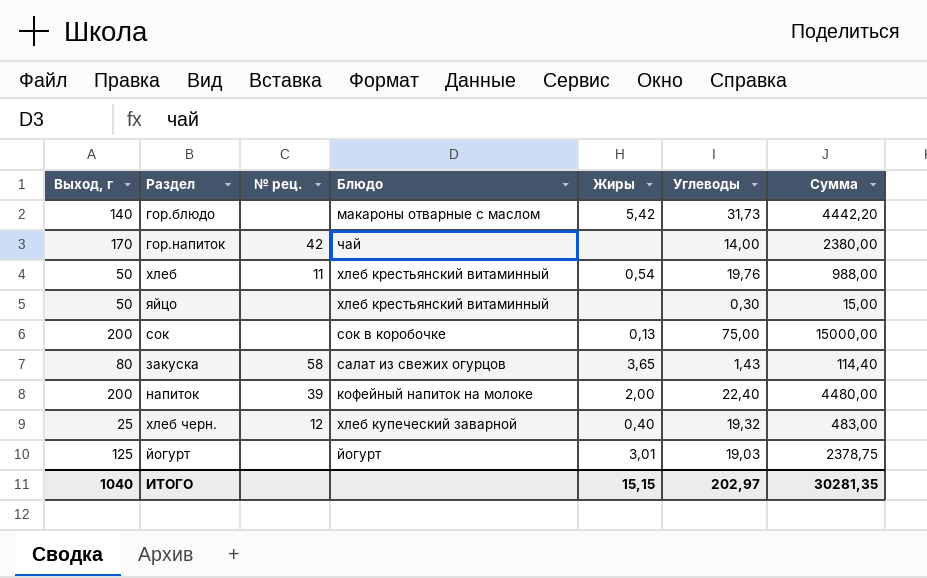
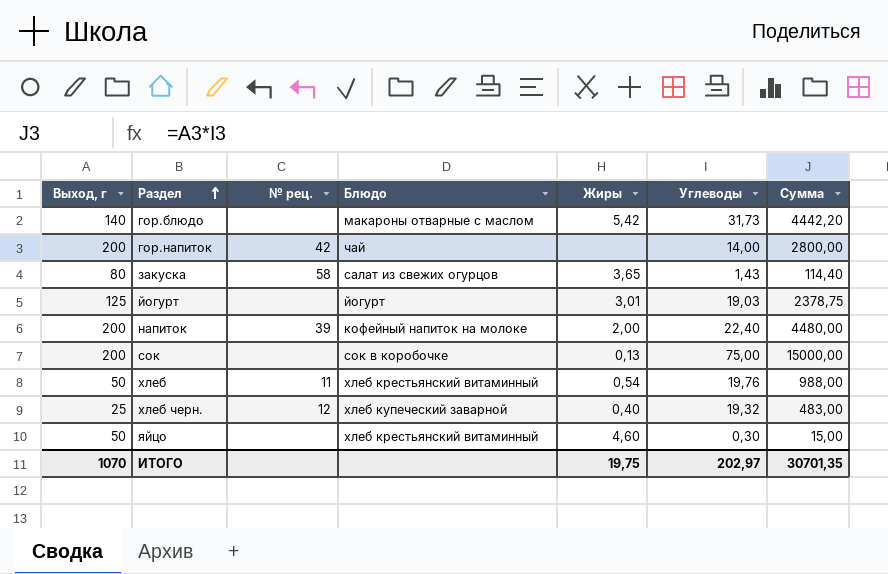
row order: none -> Раздел ascending
гор.напиток | Выход, г: 170 -> 200
гор.напиток | Сумма: 2380,00 -> 2800,00
яйцо | Жиры: none -> 4,60
ИТОГО | Выход, г: 1040 -> 1070
ИТОГО | Жиры: 15,15 -> 19,75
ИТОГО | Сумма: 30281,35 -> 30701,35

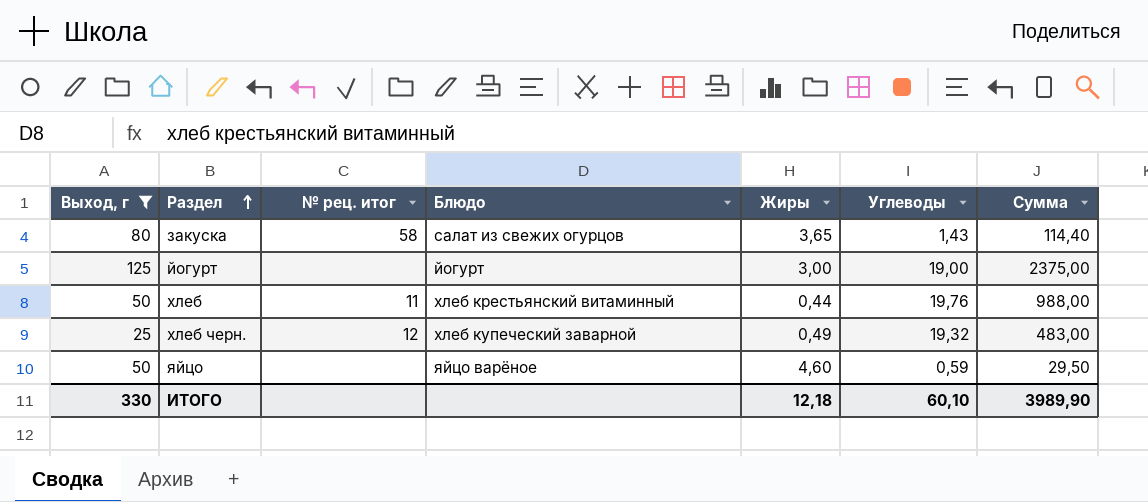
filter: none -> Выход, г <= 125
column name: № рец. -> № рец. итог
йогурт | Жиры: 3,01 -> 3,00
йогурт | Углеводы: 19,03 -> 19,00
йогурт | Сумма: 2378,75 -> 2375,00
хлеб | Жиры: 0,54 -> 0,44
хлеб черн. | Жиры: 0,40 -> 0,49
яйцо | Блюдо: хлеб крестьянский витаминный -> яйцо варёное
яйцо | Углеводы: 0,30 -> 0,59
яйцо | Сумма: 15,00 -> 29,50
ИТОГО | Выход, г: 1070 -> 330
ИТОГО | Жиры: 19,75 -> 12,18
ИТОГО | Углеводы: 202,97 -> 60,10
ИТОГО | Сумма: 30701,35 -> 3989,90

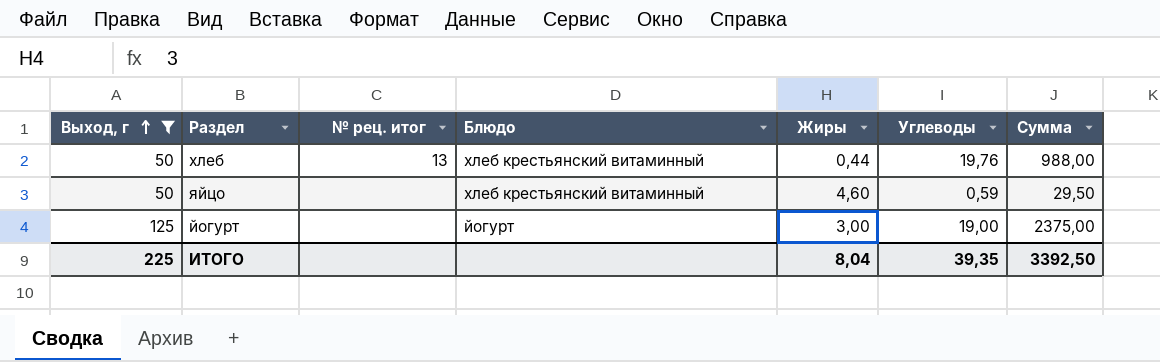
row order: Раздел ascending -> Выход, г ascending
row закуска: 80 | 58 | салат из свежих огурцов | 3,65 | 1,43 | 114,40 -> none
row хлеб черн.: 25 | 12 | хлеб купеческий заварной | 0,49 | 19,32 | 483,00 -> none
хлеб | № рец. итог: 11 -> 13
яйцо | Блюдо: яйцо варёное -> хлеб крестьянский витаминный
ИТОГО | Выход, г: 330 -> 225
ИТОГО | Жиры: 12,18 -> 8,04
ИТОГО | Углеводы: 60,10 -> 39,35
ИТОГО | Сумма: 3989,90 -> 3392,50

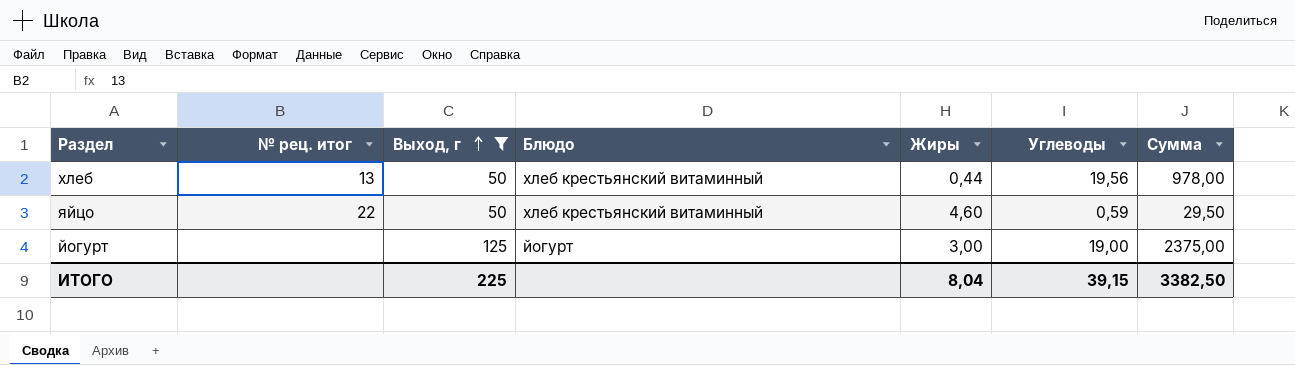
column Выход, г | position: 1 -> 3
хлеб | Углеводы: 19,76 -> 19,56
хлеб | Сумма: 988,00 -> 978,00
яйцо | № рец. итог: none -> 22
ИТОГО | Углеводы: 39,35 -> 39,15
ИТОГО | Сумма: 3392,50 -> 3382,50

